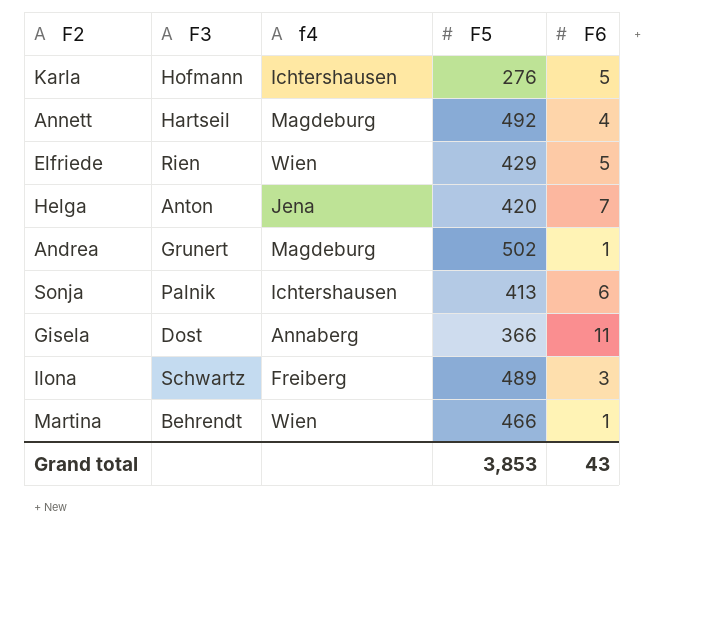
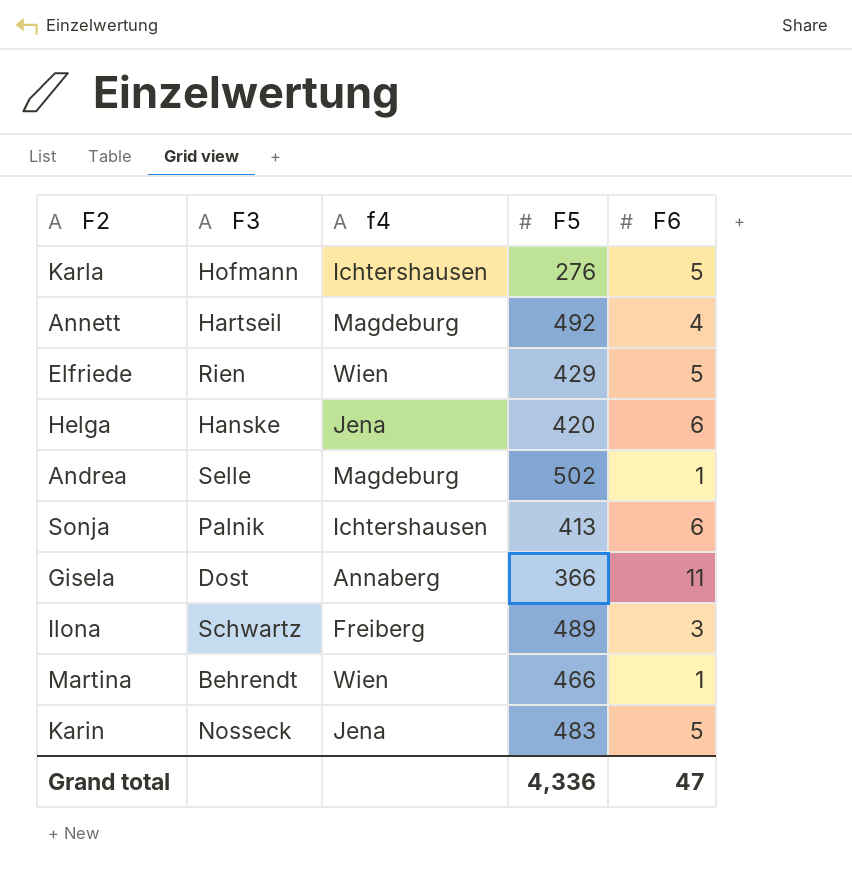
Helga | F3: Anton -> Hanske
Helga | F6: 7 -> 6
Andrea | F3: Grunert -> Selle
row Karin: none -> Nosseck | Jena | 483 | 5
Grand total | F5: 3,853 -> 4,336
Grand total | F6: 43 -> 47

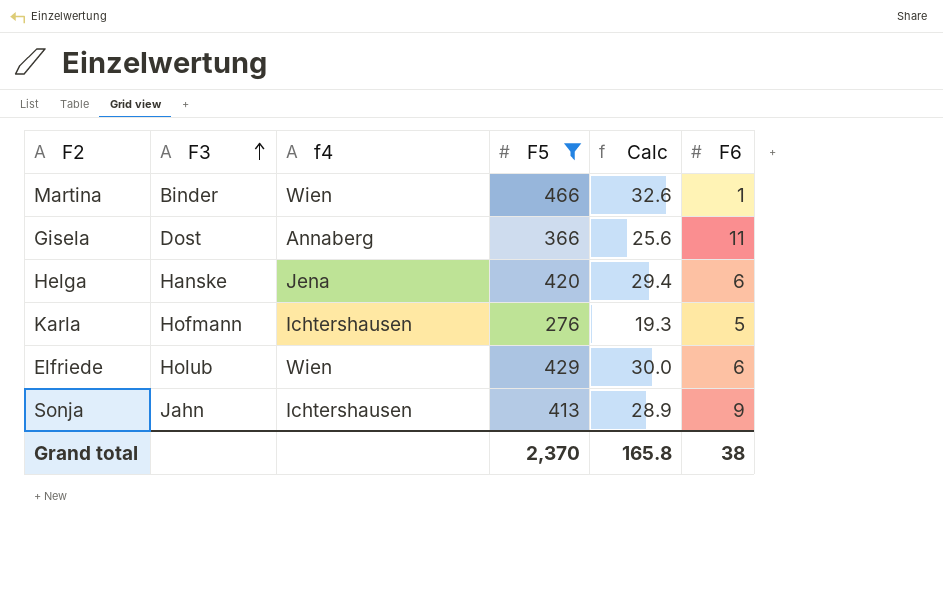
filter: none -> F5 <= 466
row order: none -> F3 ascending
column Calc | formula: none -> [F5] * 0.07
Martina | F3: Behrendt -> Binder
Elfriede | F3: Rien -> Holub
Elfriede | F6: 5 -> 6
Sonja | F3: Palnik -> Jahn
Sonja | F6: 6 -> 9
Grand total | F5: 4,336 -> 2,370
Grand total | F6: 47 -> 38

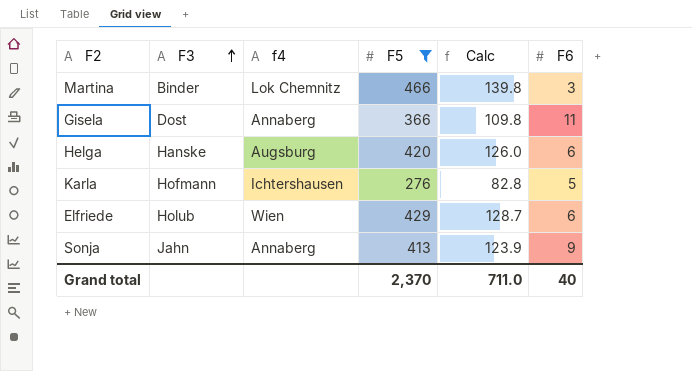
column Calc | formula: [F5] * 0.07 -> [F5] * 0.3
Martina | f4: Wien -> Lok Chemnitz
Martina | F6: 1 -> 3
Helga | f4: Jena -> Augsburg
Sonja | f4: Ichtershausen -> Annaberg
Grand total | Calc: 165.8 -> 711.0
Grand total | F6: 38 -> 40

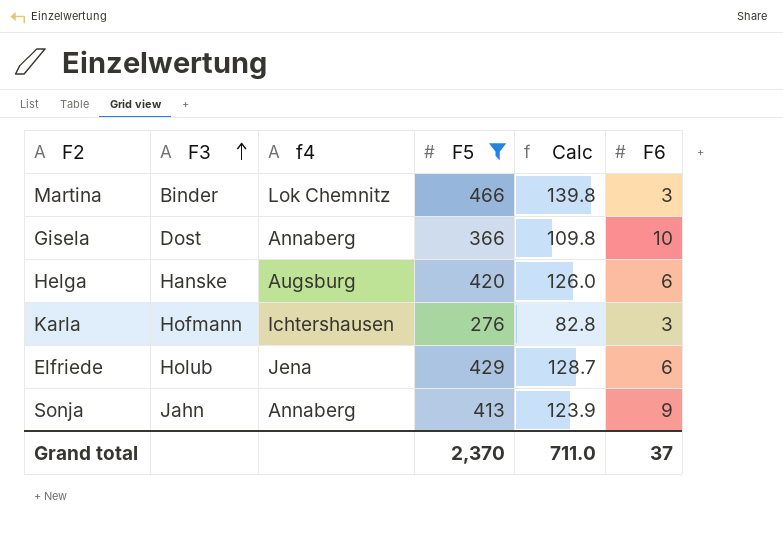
Gisela | F6: 11 -> 10
Karla | F6: 5 -> 3
Elfriede | f4: Wien -> Jena
Grand total | F6: 40 -> 37

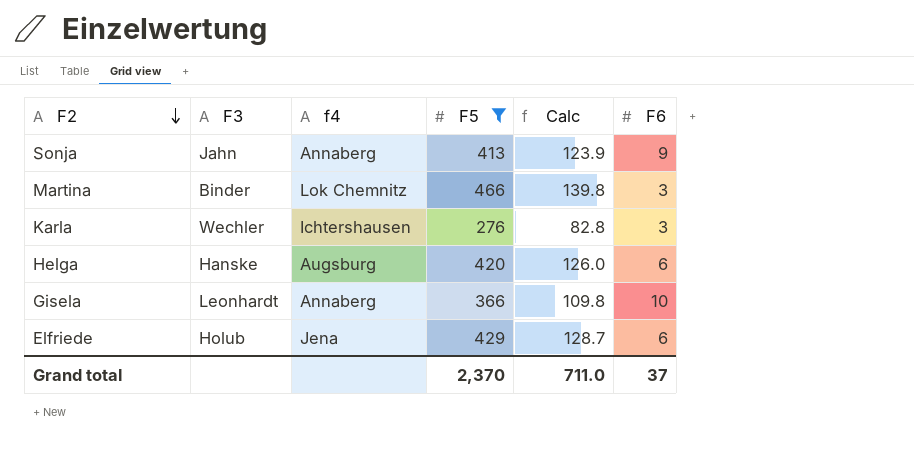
row order: F3 ascending -> F2 descending
Karla | F3: Hofmann -> Wechler
Gisela | F3: Dost -> Leonhardt

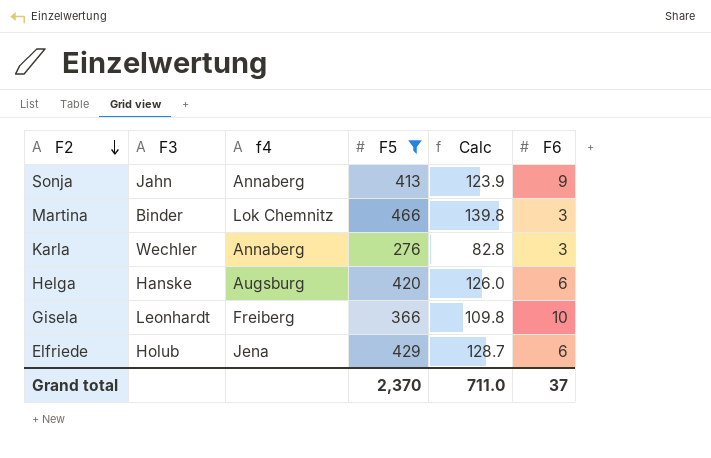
Karla | f4: Ichtershausen -> Annaberg
Gisela | f4: Annaberg -> Freiberg

